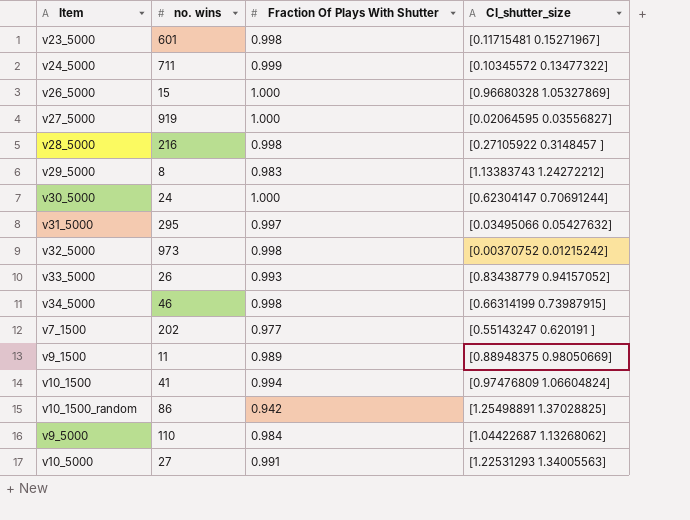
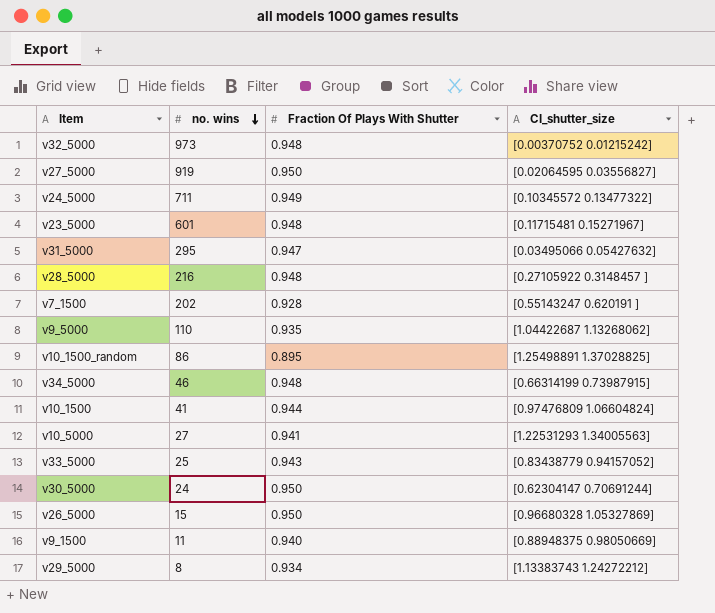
row order: none -> no. wins descending
v32_5000 | Fraction Of Plays With Shutter: 0.998 -> 0.948
v27_5000 | Fraction Of Plays With Shutter: 1.000 -> 0.950
v24_5000 | Fraction Of Plays With Shutter: 0.999 -> 0.949
v23_5000 | Fraction Of Plays With Shutter: 0.998 -> 0.948
v31_5000 | Fraction Of Plays With Shutter: 0.997 -> 0.947
v28_5000 | Fraction Of Plays With Shutter: 0.998 -> 0.948
v7_1500 | Fraction Of Plays With Shutter: 0.977 -> 0.928
v9_5000 | Fraction Of Plays With Shutter: 0.984 -> 0.935
v10_1500_random | Fraction Of Plays With Shutter: 0.942 -> 0.895
v34_5000 | Fraction Of Plays With Shutter: 0.998 -> 0.948
v10_1500 | Fraction Of Plays With Shutter: 0.994 -> 0.944
v10_5000 | Fraction Of Plays With Shutter: 0.991 -> 0.941
v33_5000 | no. wins: 26 -> 25
v33_5000 | Fraction Of Plays With Shutter: 0.993 -> 0.943
v30_5000 | Fraction Of Plays With Shutter: 1.000 -> 0.950
v26_5000 | Fraction Of Plays With Shutter: 1.000 -> 0.950
v9_1500 | Fraction Of Plays With Shutter: 0.989 -> 0.940
v29_5000 | Fraction Of Plays With Shutter: 0.983 -> 0.934

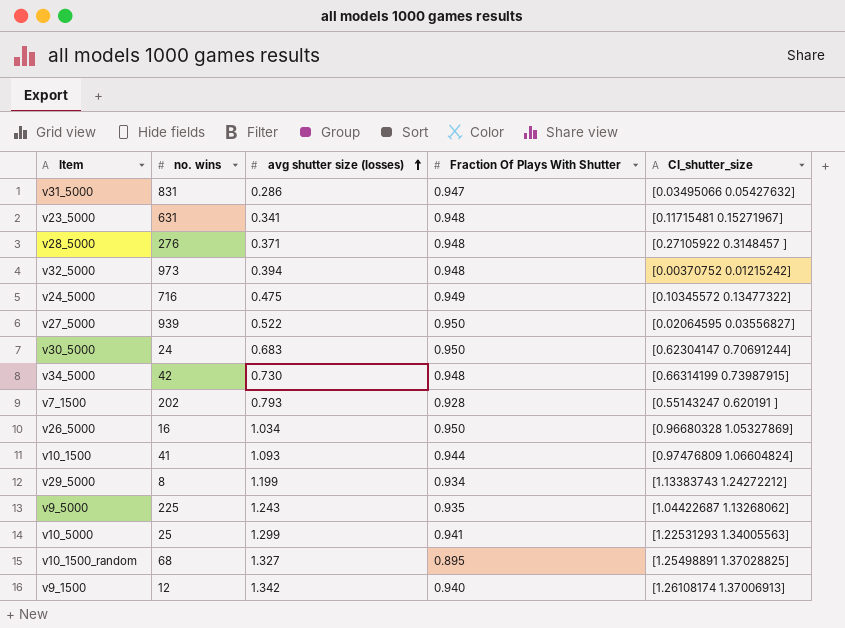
row order: no. wins descending -> avg shutter size (losses) ascending
column avg shutter size (losses) | position: none -> 3
row v33_5000: 25 | 0.943 | [0.83438779 0.94157052] -> none
v31_5000 | no. wins: 295 -> 831
v23_5000 | no. wins: 601 -> 631
v28_5000 | no. wins: 216 -> 276
v24_5000 | no. wins: 711 -> 716
v27_5000 | no. wins: 919 -> 939
v34_5000 | no. wins: 46 -> 42
v26_5000 | no. wins: 15 -> 16
v9_5000 | no. wins: 110 -> 225
v10_5000 | no. wins: 27 -> 25
v10_1500_random | no. wins: 86 -> 68
v9_1500 | no. wins: 11 -> 12
v9_1500 | CI_shutter_size: [0.88948375 0.98050669] -> [1.26108174 1.37006913]

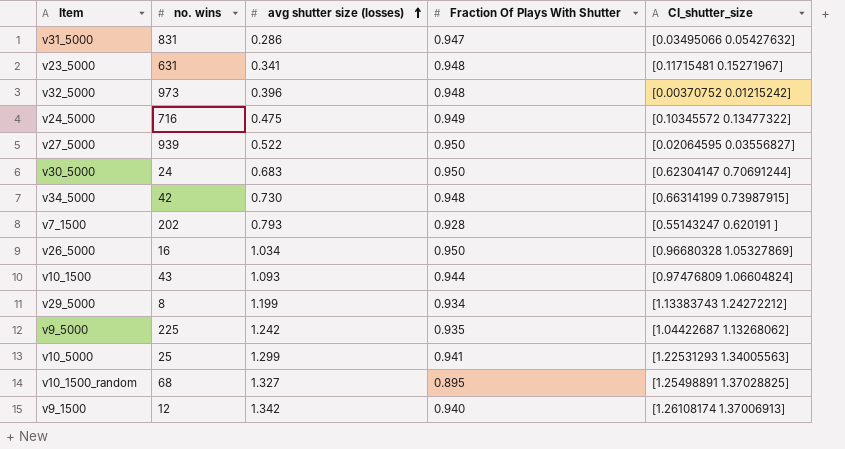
row v28_5000: 276 | 0.371 | 0.948 | [0.27105922 0.3148457 ] -> none
v32_5000 | avg shutter size (losses): 0.394 -> 0.396
v10_1500 | no. wins: 41 -> 43
v9_5000 | avg shutter size (losses): 1.243 -> 1.242

